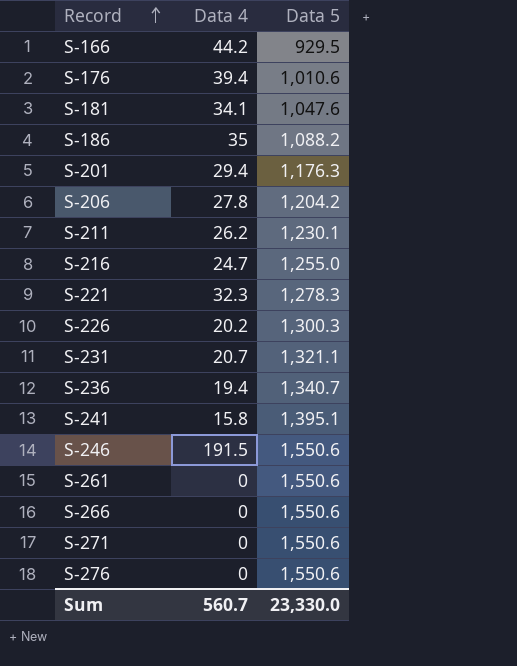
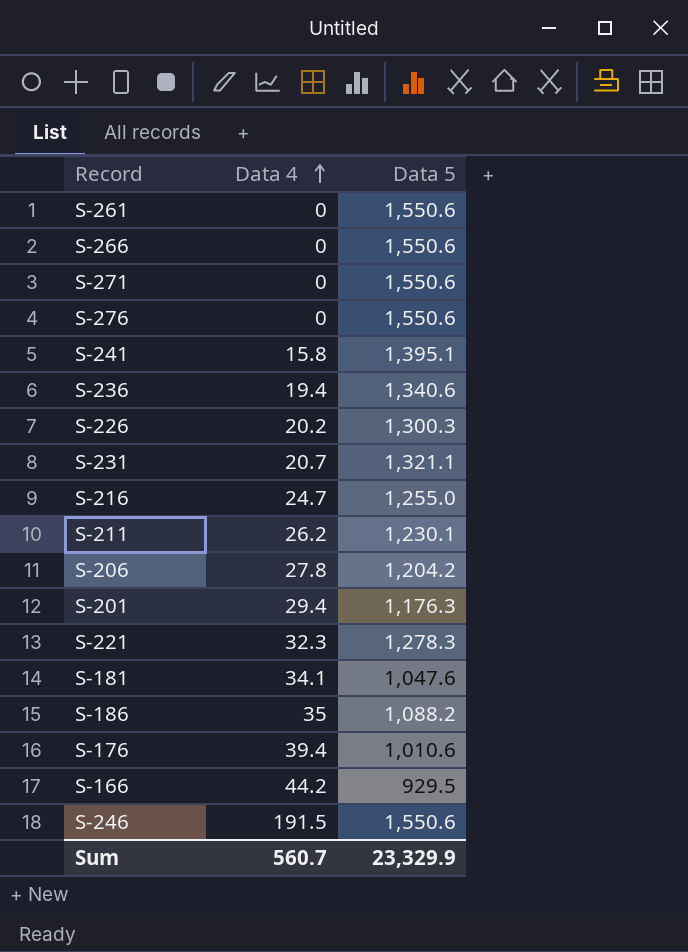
row order: Record ascending -> Data 4 ascending
S-236 | Data 5: 1,340.7 -> 1,340.6
Sum | Data 5: 23,330.0 -> 23,329.9

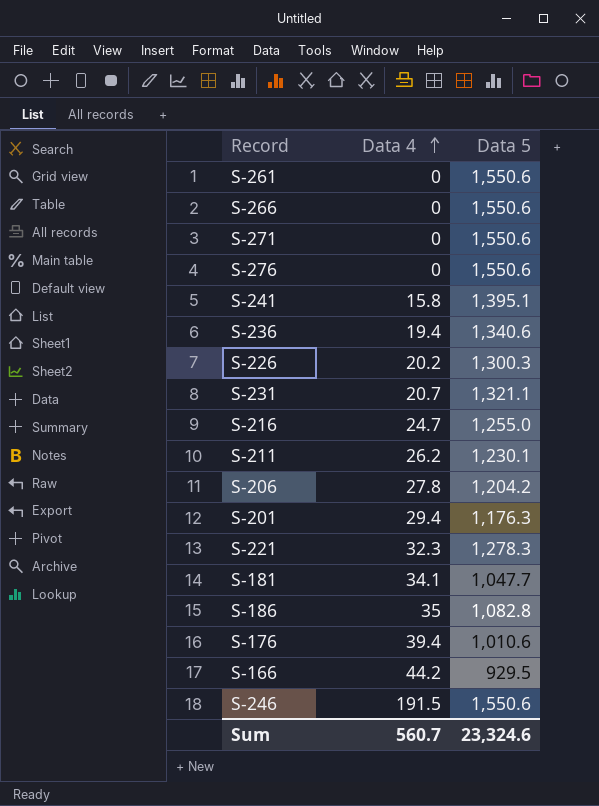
S-181 | Data 5: 1,047.6 -> 1,047.7
S-186 | Data 5: 1,088.2 -> 1,082.8
Sum | Data 5: 23,329.9 -> 23,324.6

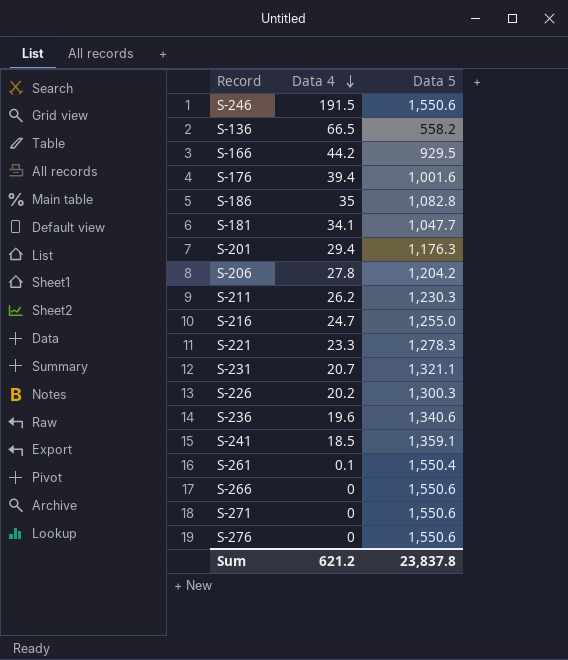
row order: Data 4 ascending -> Data 4 descending
row S-136: none -> 66.5 | 558.2
S-176 | Data 5: 1,010.6 -> 1,001.6
S-211 | Data 5: 1,230.1 -> 1,230.3
S-221 | Data 4: 32.3 -> 23.3
S-236 | Data 4: 19.4 -> 19.6
S-241 | Data 4: 15.8 -> 18.5
S-241 | Data 5: 1,395.1 -> 1,359.1
S-261 | Data 4: 0 -> 0.1
S-261 | Data 5: 1,550.6 -> 1,550.4
Sum | Data 4: 560.7 -> 621.2
Sum | Data 5: 23,324.6 -> 23,837.8

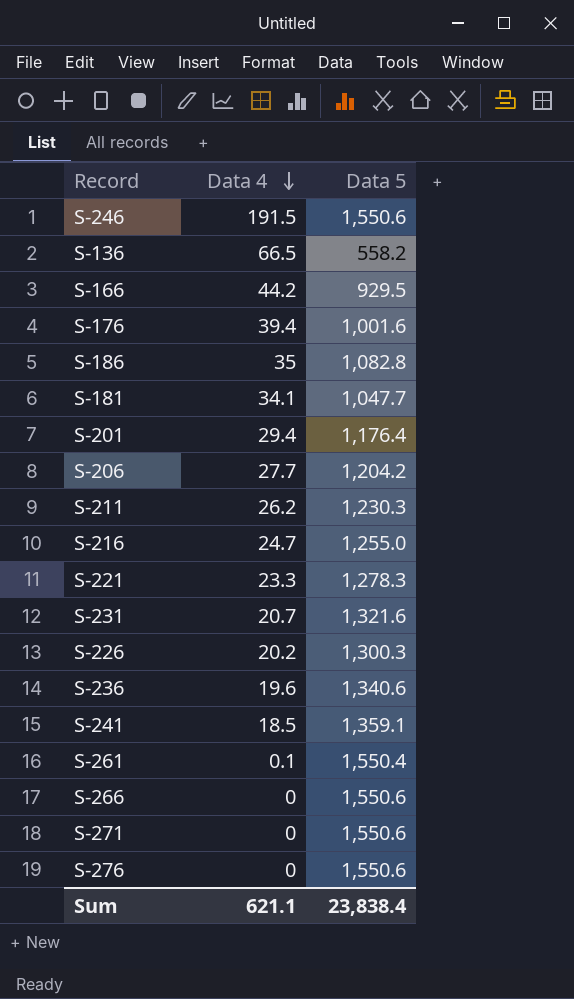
S-201 | Data 5: 1,176.3 -> 1,176.4
S-206 | Data 4: 27.8 -> 27.7
S-231 | Data 5: 1,321.1 -> 1,321.6
Sum | Data 4: 621.2 -> 621.1
Sum | Data 5: 23,837.8 -> 23,838.4

